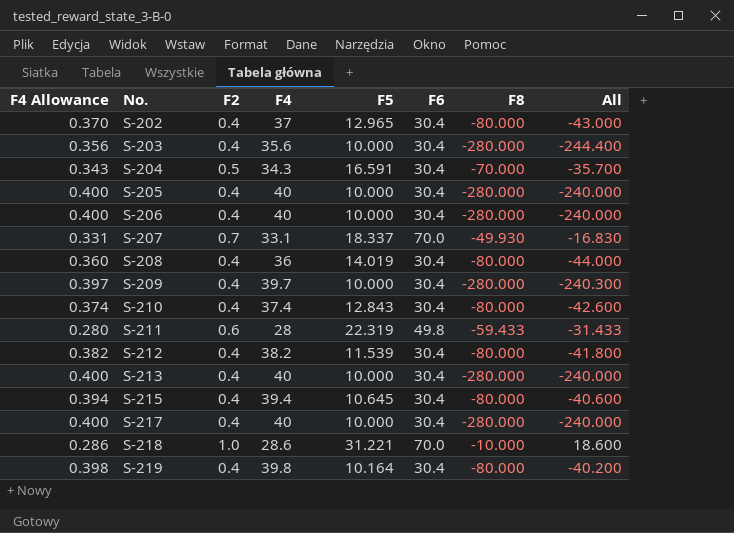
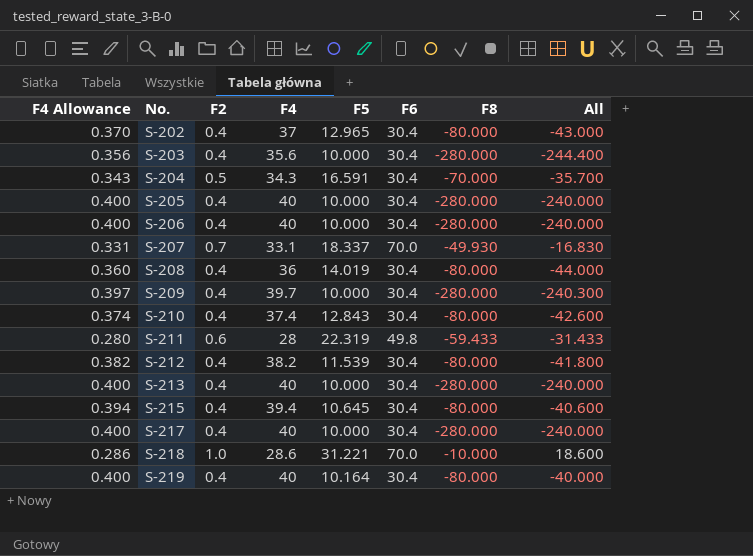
S-219 | F4 Allowance: 0.398 -> 0.400
S-219 | F4: 39.8 -> 40
S-219 | All: -40.200 -> -40.000

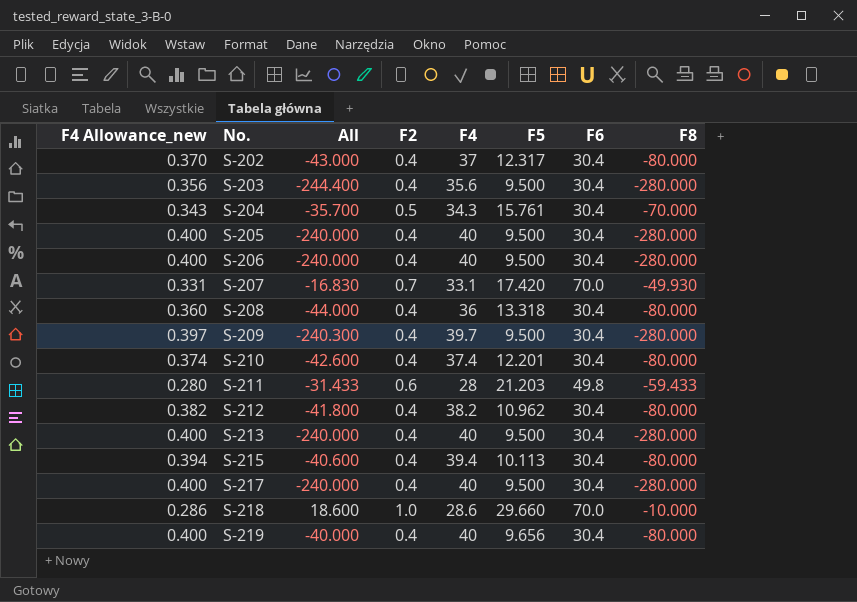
column name: F4 Allowance -> F4 Allowance_new
column All | position: 8 -> 3
S-202 | F5: 12.965 -> 12.317
S-203 | F5: 10.000 -> 9.500
S-204 | F5: 16.591 -> 15.761
S-205 | F5: 10.000 -> 9.500
S-206 | F5: 10.000 -> 9.500
S-207 | F5: 18.337 -> 17.420
S-208 | F5: 14.019 -> 13.318
S-209 | F5: 10.000 -> 9.500
S-210 | F5: 12.843 -> 12.201
S-211 | F5: 22.319 -> 21.203
S-212 | F5: 11.539 -> 10.962
S-213 | F5: 10.000 -> 9.500
S-215 | F5: 10.645 -> 10.113
S-217 | F5: 10.000 -> 9.500
S-218 | F5: 31.221 -> 29.660
S-219 | F5: 10.164 -> 9.656

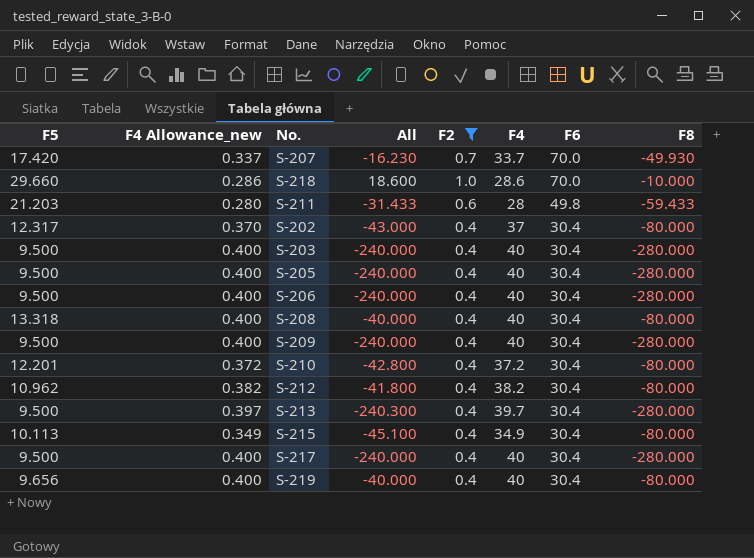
filter: none -> F2 != 0.5
row order: No. ascending -> F6 descending
column F5 | position: 6 -> 1
S-207 | F4 Allowance_new: 0.331 -> 0.337
S-207 | All: -16.830 -> -16.230
S-207 | F4: 33.1 -> 33.7
S-203 | F4 Allowance_new: 0.356 -> 0.400
S-203 | All: -244.400 -> -240.000
S-203 | F4: 35.6 -> 40
S-208 | F4 Allowance_new: 0.360 -> 0.400
S-208 | All: -44.000 -> -40.000
S-208 | F4: 36 -> 40
S-209 | F4 Allowance_new: 0.397 -> 0.400
S-209 | All: -240.300 -> -240.000
S-209 | F4: 39.7 -> 40
S-210 | F4 Allowance_new: 0.374 -> 0.372
S-210 | All: -42.600 -> -42.800
S-210 | F4: 37.4 -> 37.2
S-213 | F4 Allowance_new: 0.400 -> 0.397
S-213 | All: -240.000 -> -240.300
S-213 | F4: 40 -> 39.7
S-215 | F4 Allowance_new: 0.394 -> 0.349
S-215 | All: -40.600 -> -45.100
S-215 | F4: 39.4 -> 34.9

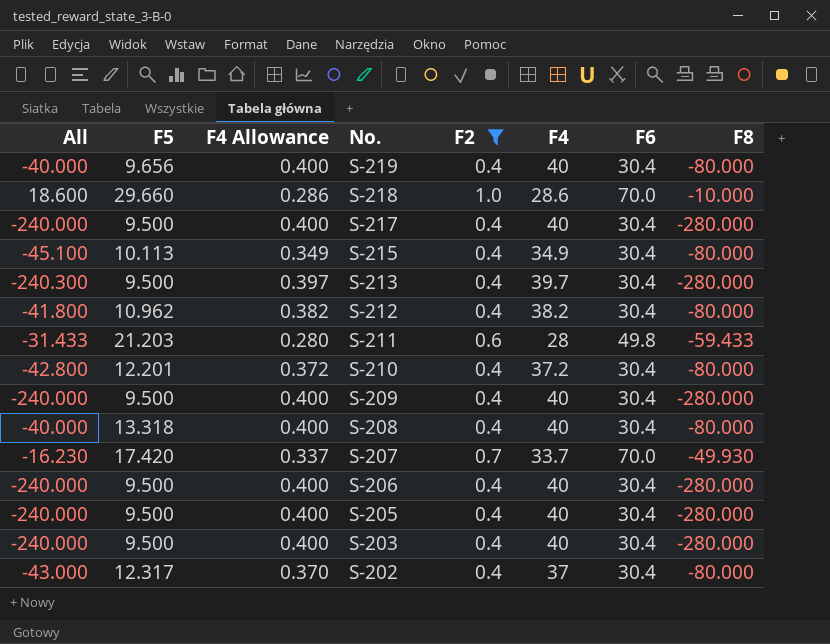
row order: F6 descending -> No. descending
column All | position: 4 -> 1
column name: F4 Allowance_new -> F4 Allowance

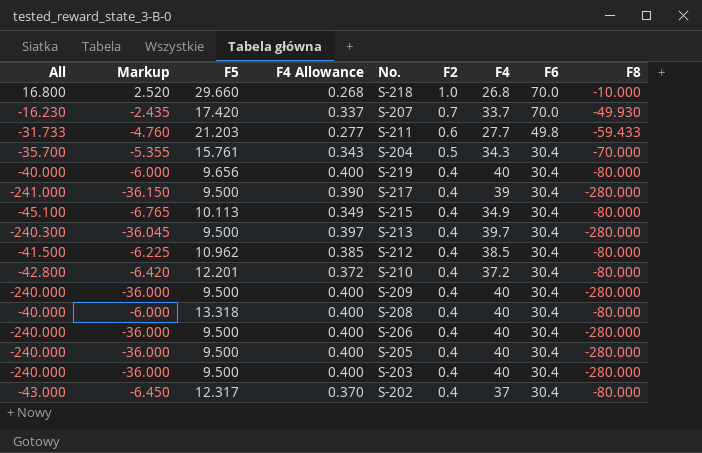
filter: F2 != 0.5 -> none
row order: No. descending -> F2 descending
column Markup | formula: none -> [All] * 0.15
S-218 | All: 18.600 -> 16.800
S-218 | F4 Allowance: 0.286 -> 0.268
S-218 | F4: 28.6 -> 26.8
S-211 | All: -31.433 -> -31.733
S-211 | F4 Allowance: 0.280 -> 0.277
S-211 | F4: 28 -> 27.7
S-217 | All: -240.000 -> -241.000
S-217 | F4 Allowance: 0.400 -> 0.390
S-217 | F4: 40 -> 39
S-212 | All: -41.800 -> -41.500
S-212 | F4 Allowance: 0.382 -> 0.385
S-212 | F4: 38.2 -> 38.5

